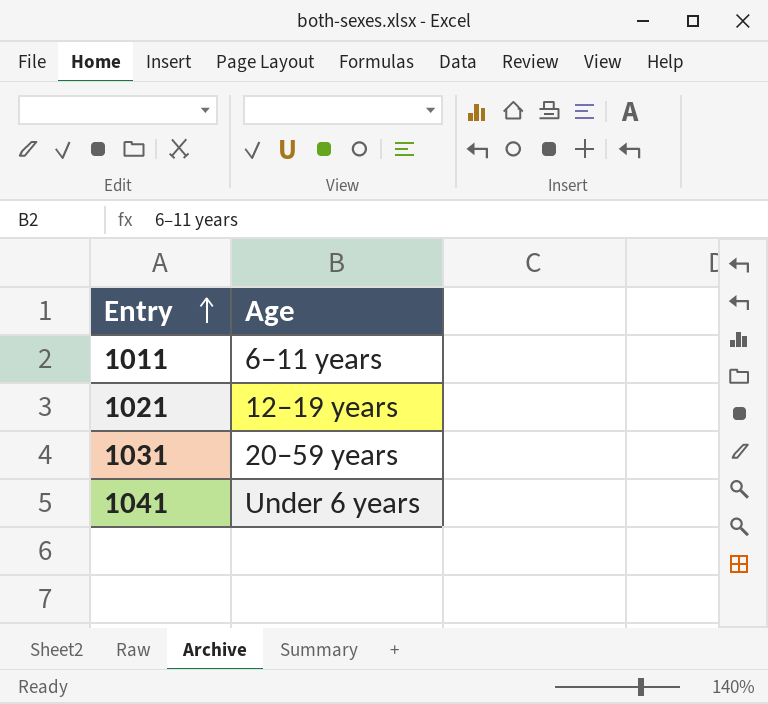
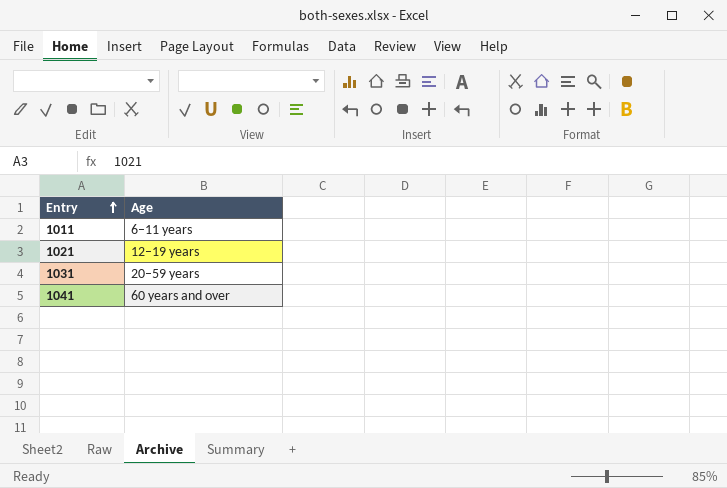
1041 | Age: Under 6 years -> 60 years and over

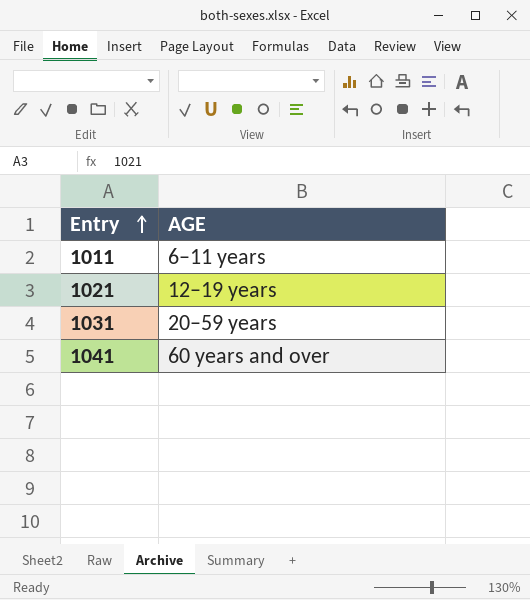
column name: Age -> AGE

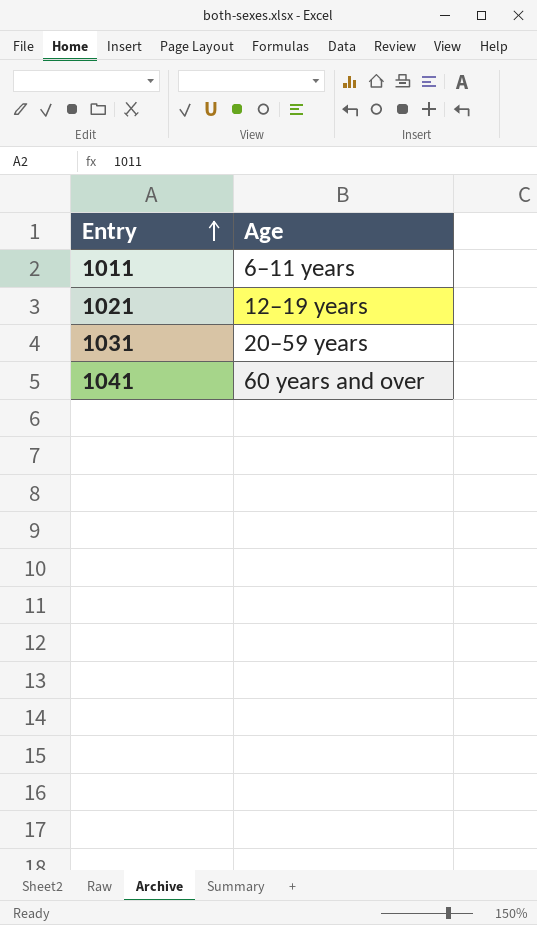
column name: AGE -> Age

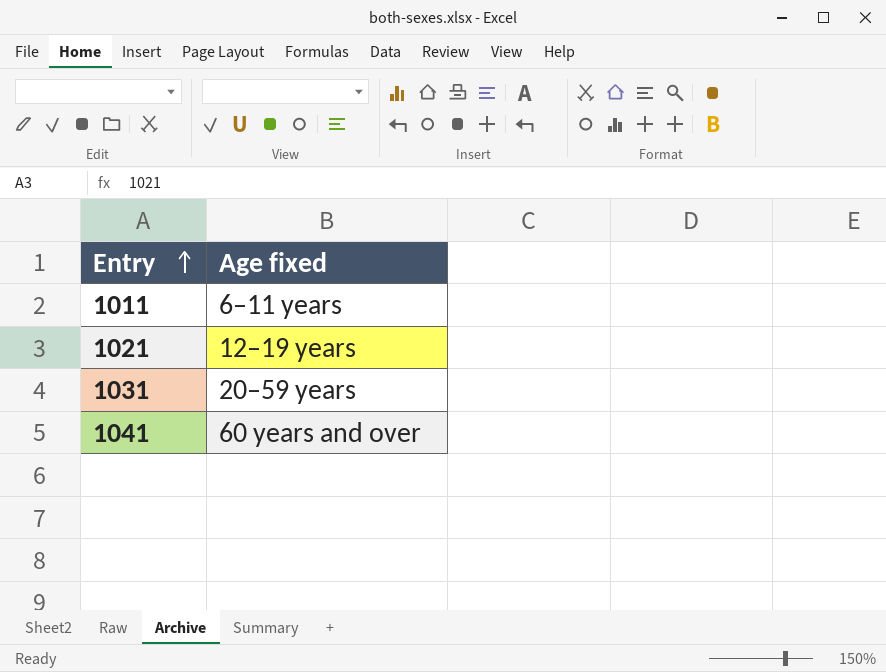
column name: Age -> Age fixed

